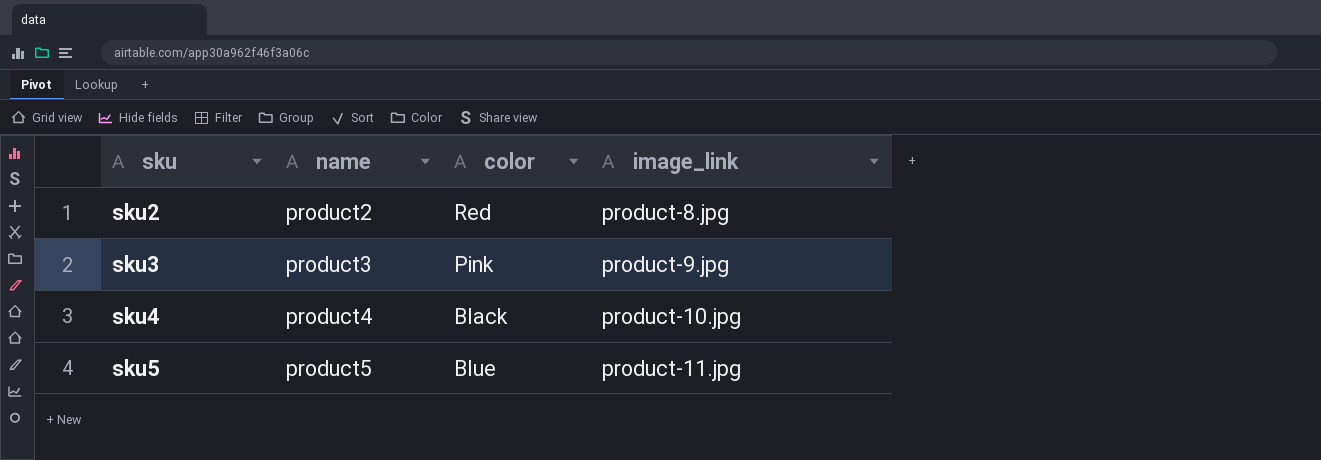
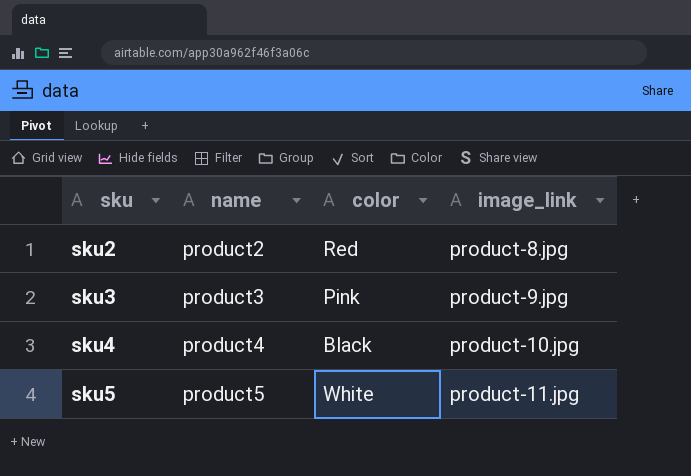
sku5 | color: Blue -> White

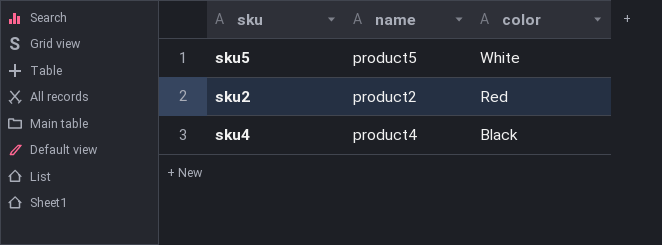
row order: sku ascending -> color descending
column image_link | position: 4 -> none
row sku3: product3 | Pink | product-9.jpg -> none

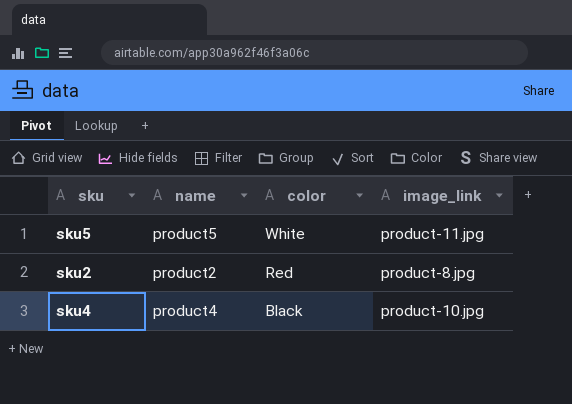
column image_link | position: none -> 4

